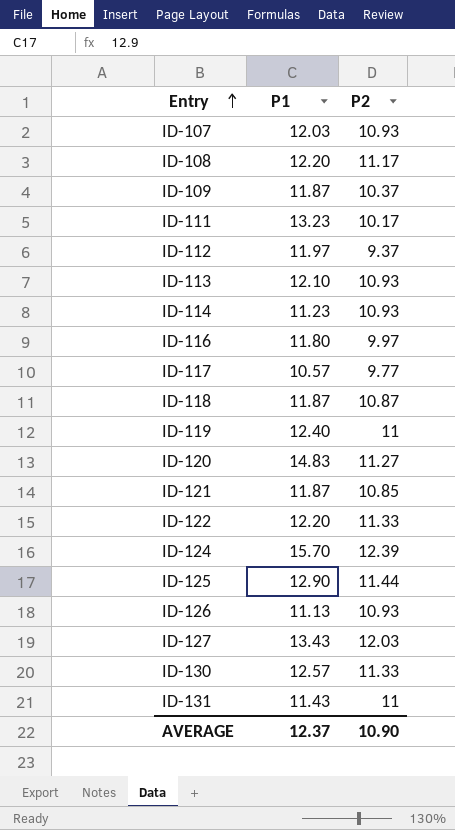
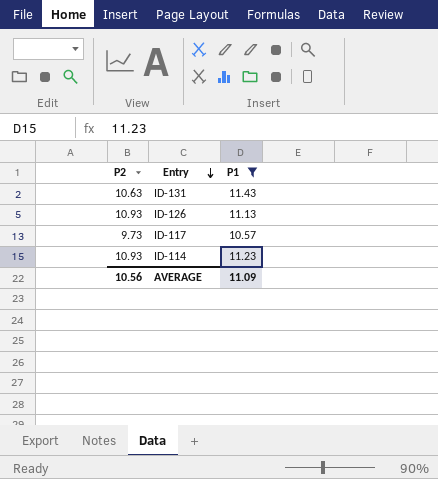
filter: none -> P1 <= 11.43
row order: Entry ascending -> Entry descending
column P2 | position: 3 -> 1
ID-131 | P2: 11 -> 10.63
ID-117 | P2: 9.77 -> 9.73
AVERAGE | P2: 10.90 -> 10.56
AVERAGE | P1: 12.37 -> 11.09

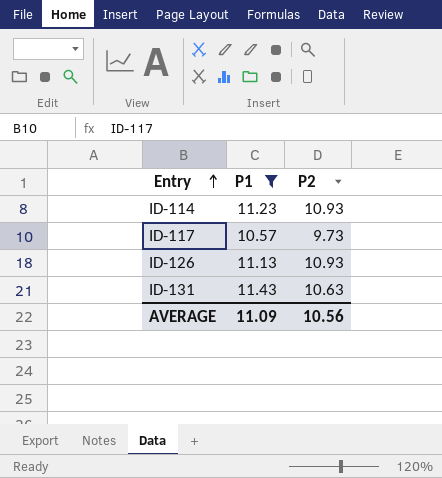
row order: Entry descending -> Entry ascending
column P2 | position: 1 -> 3

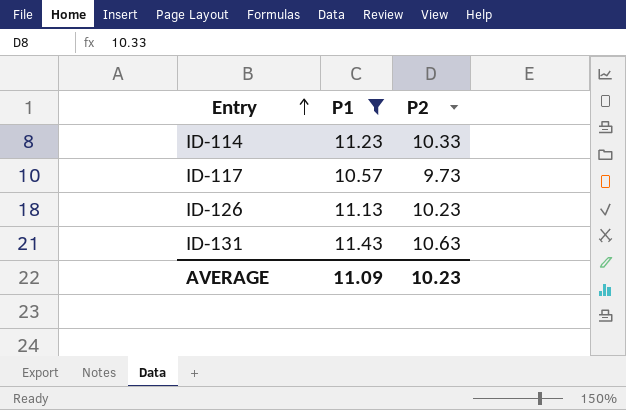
ID-114 | P2: 10.93 -> 10.33
ID-126 | P2: 10.93 -> 10.23
AVERAGE | P2: 10.56 -> 10.23

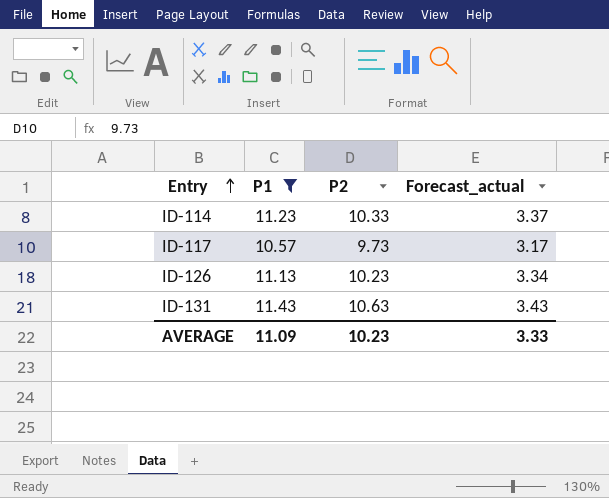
column Forecast_actual | formula: none -> [P1] * 0.3

